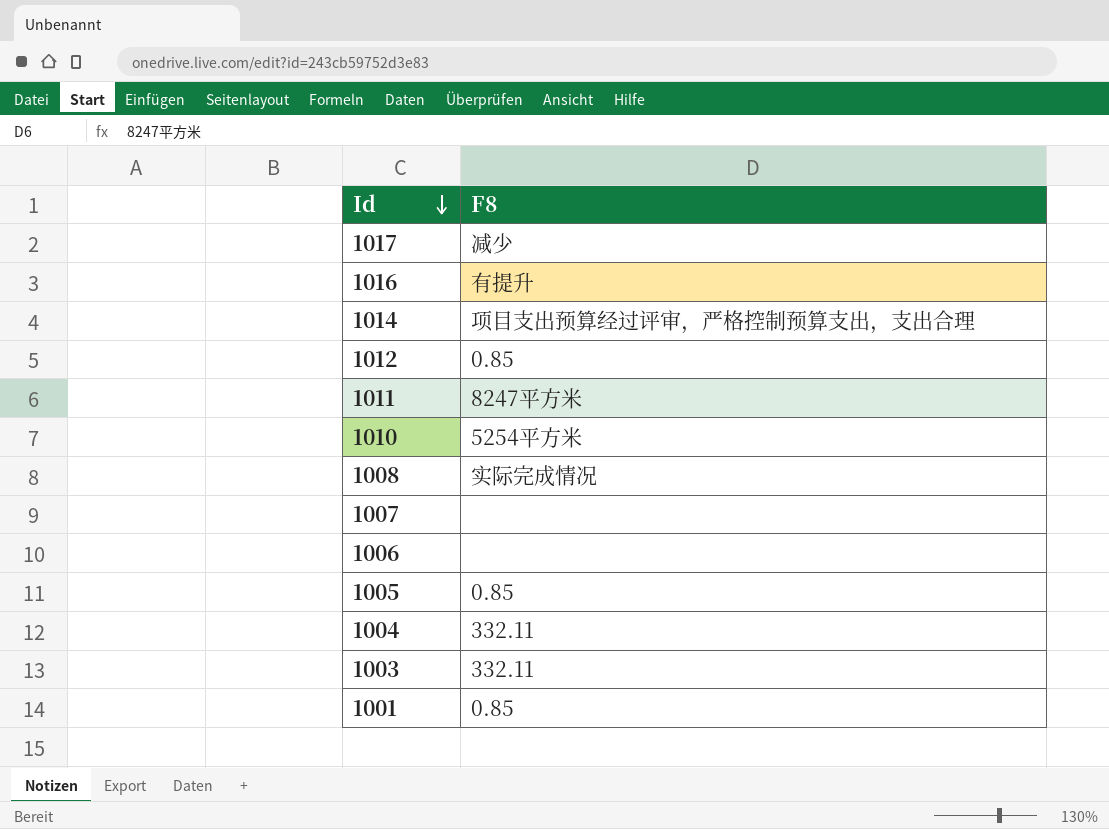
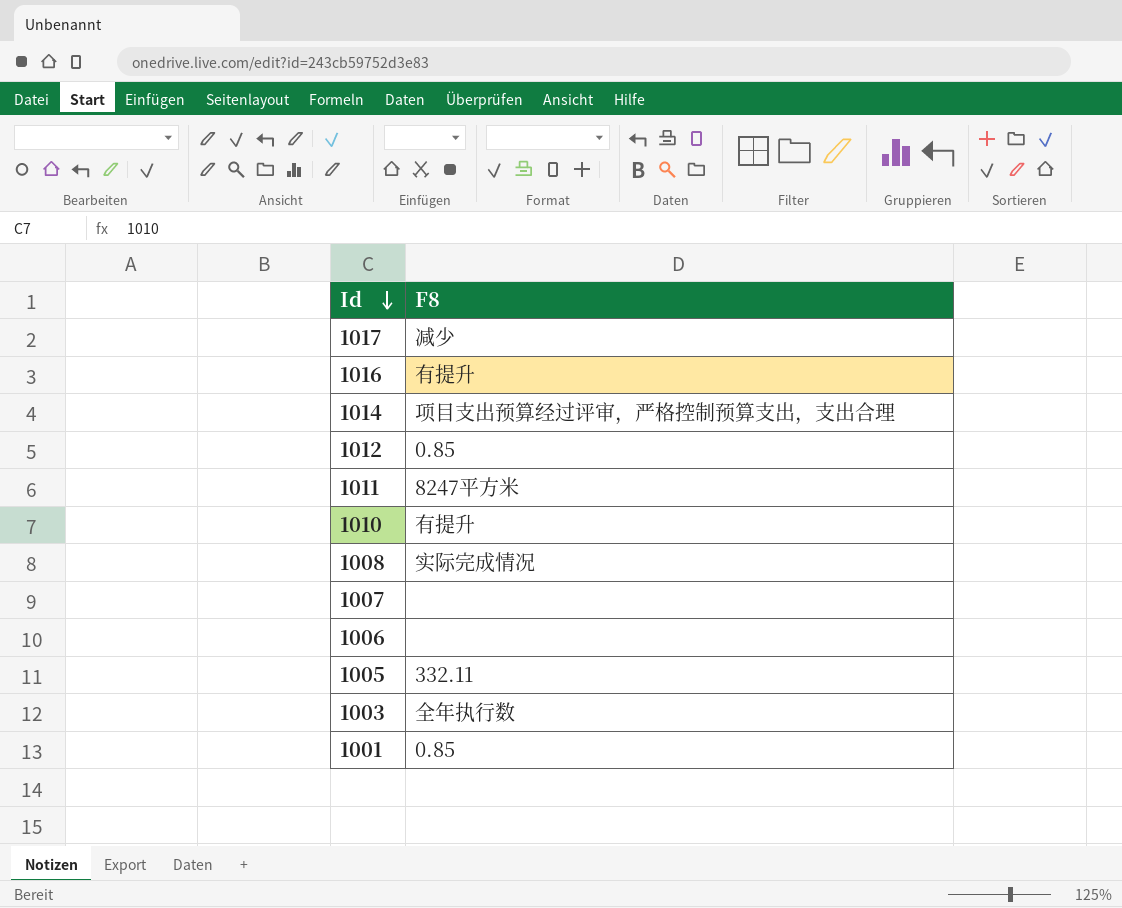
row 1004: 332.11 -> none
1010 | F8: 5254平方米 -> 有提升
1005 | F8: 0.85 -> 332.11
1003 | F8: 332.11 -> 全年执行数

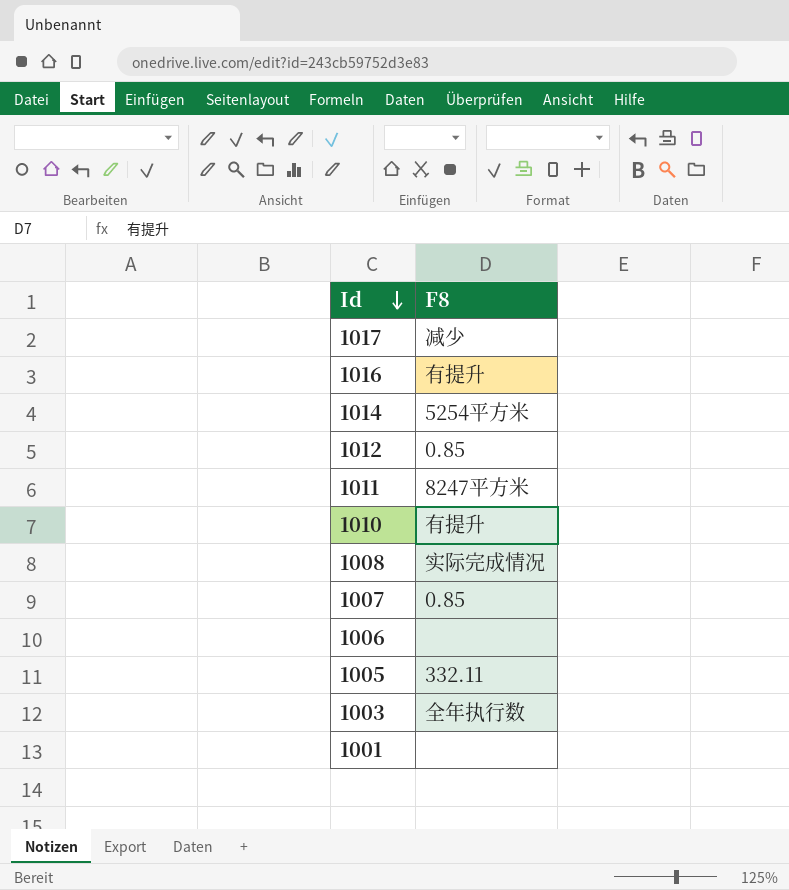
1014 | F8: 项目支出预算经过评审，严格控制预算支出，支出合理 -> 5254平方米
1007 | F8: none -> 0.85
1001 | F8: 0.85 -> none

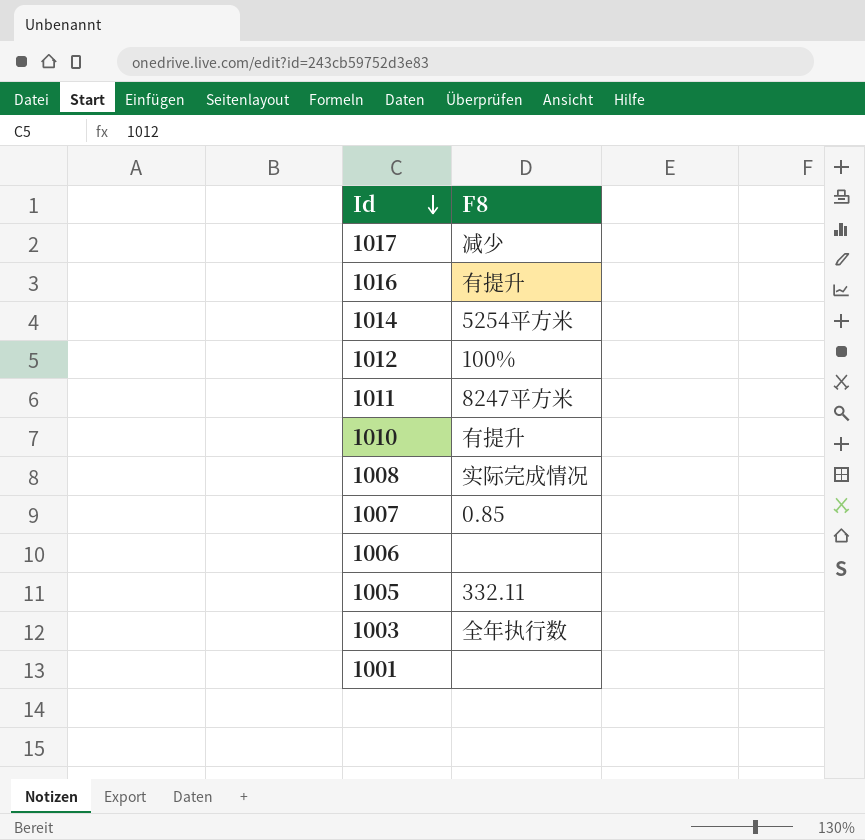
1012 | F8: 0.85 -> 100%

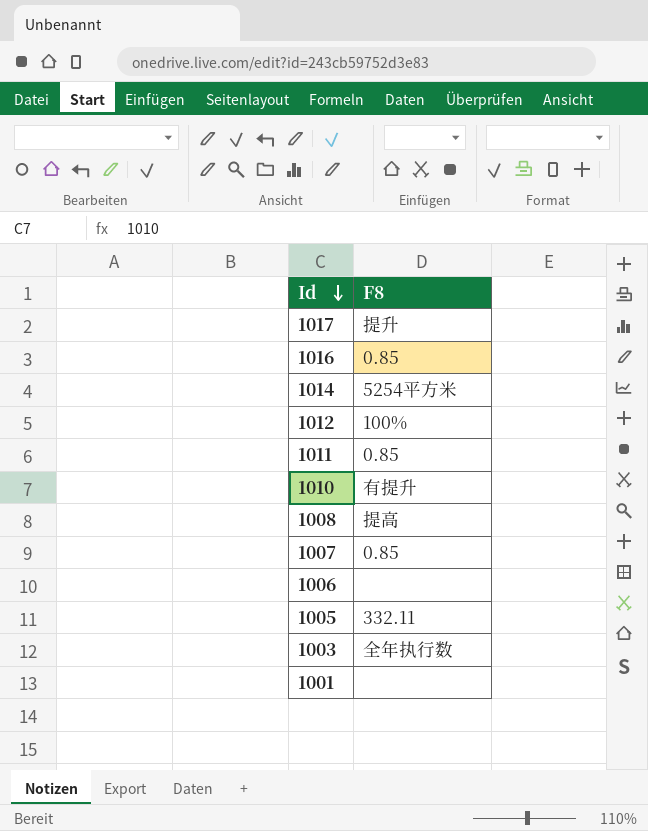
1017 | F8: 减少 -> 提升
1016 | F8: 有提升 -> 0.85
1011 | F8: 8247平方米 -> 0.85
1008 | F8: 实际完成情况 -> 提高

